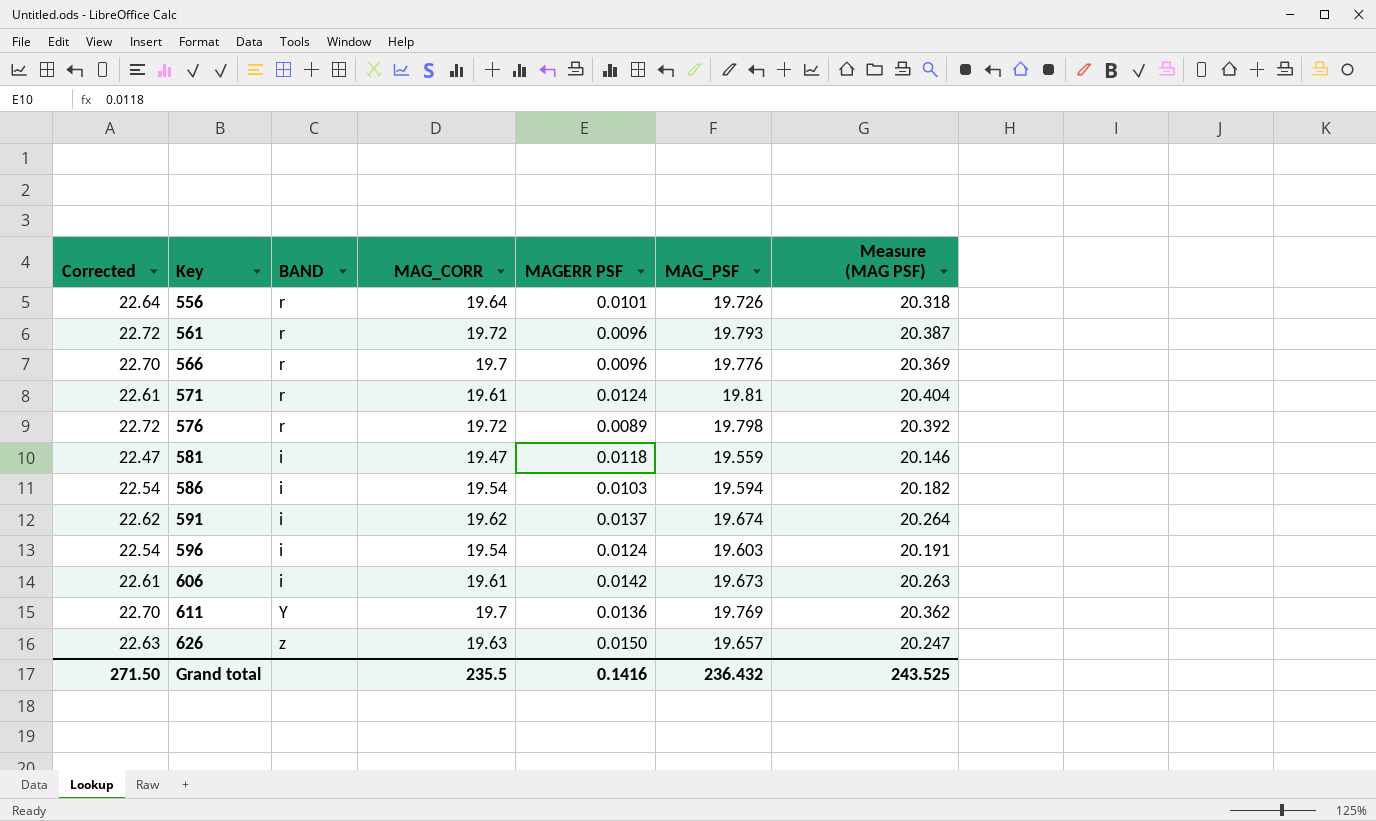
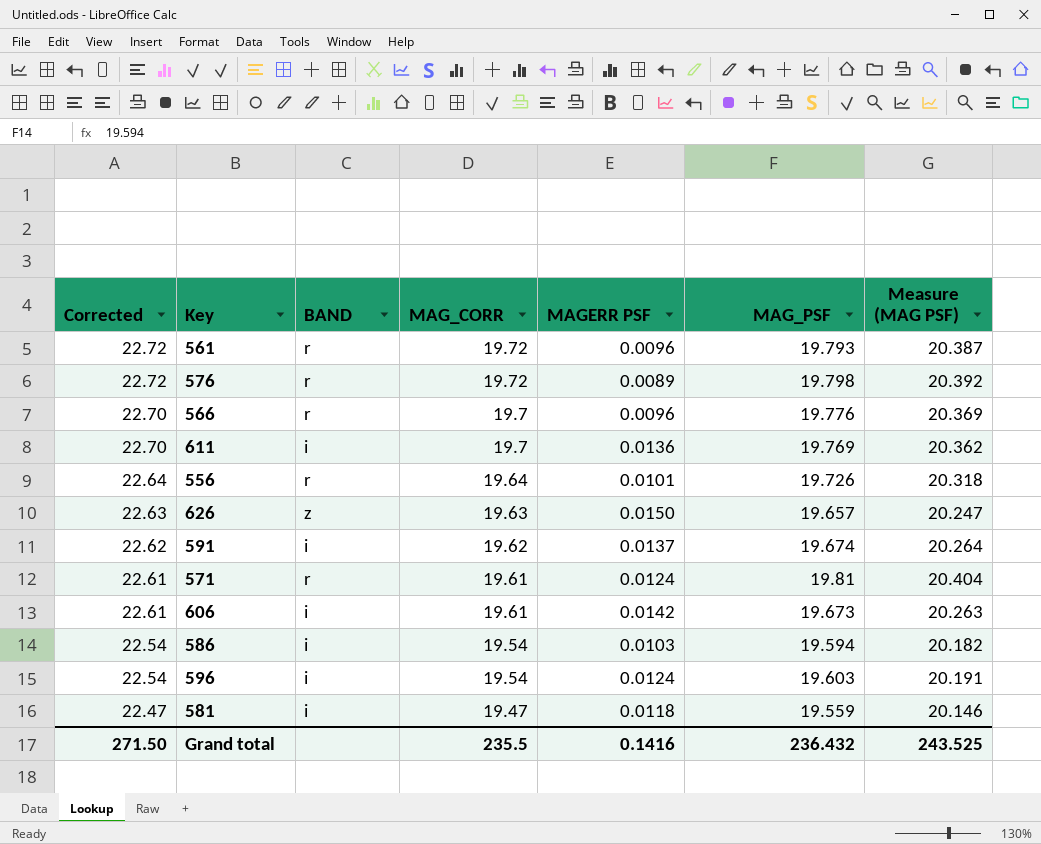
row order: Key ascending -> Corrected descending
611 | BAND: Y -> i

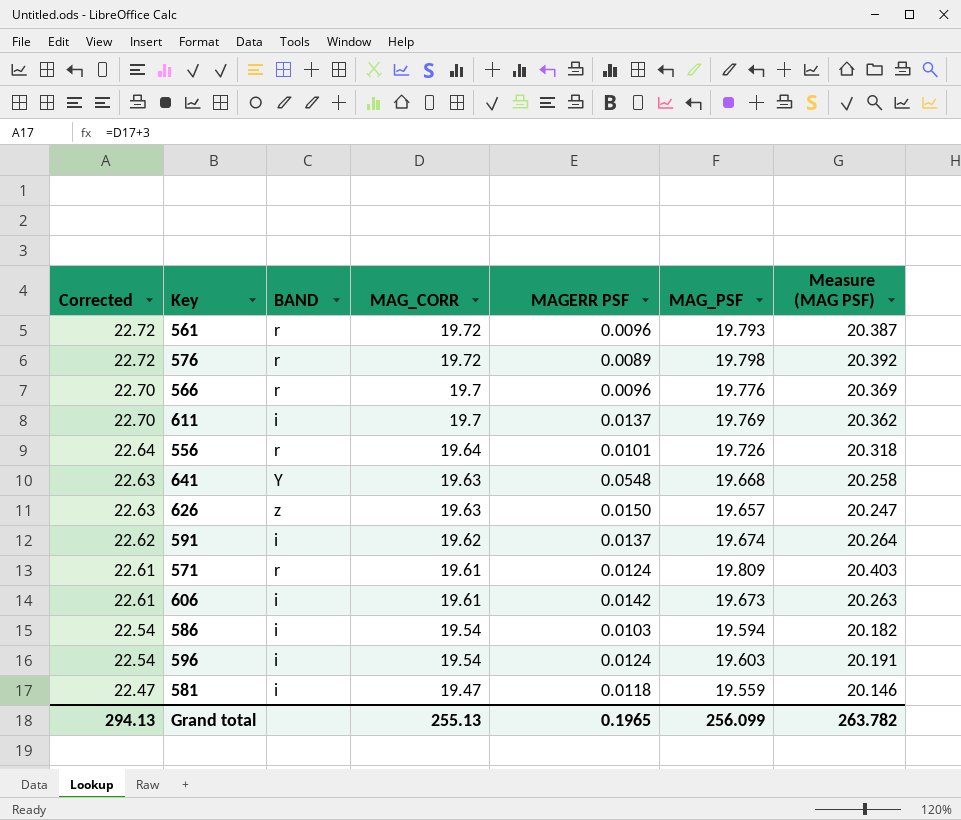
611 | MAGERR PSF: 0.0136 -> 0.0137
row 641: none -> 22.63 | Y | 19.63 | 0.0548 | 19.668 | 20.258
571 | MAG_PSF: 19.81 -> 19.809
571 | Measure (MAG PSF): 20.404 -> 20.403
Grand total | Corrected: 271.50 -> 294.13
Grand total | MAG_CORR: 235.5 -> 255.13
Grand total | MAGERR PSF: 0.1416 -> 0.1965
Grand total | MAG_PSF: 236.432 -> 256.099
Grand total | Measure (MAG PSF): 243.525 -> 263.782

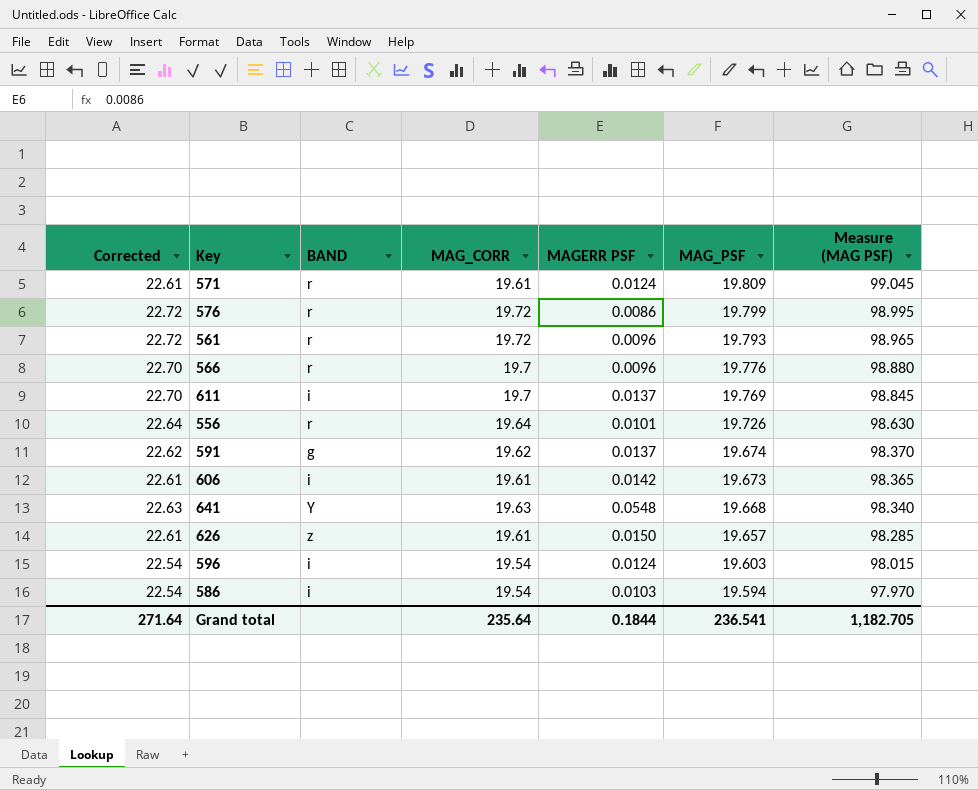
row order: Corrected descending -> MAG_PSF descending
column Measure (MAG PSF) | formula: [MAG_PSF] * 1.03 -> [MAG_PSF] * 5
row 581: 22.47 | i | 19.47 | 0.0118 | 19.559 | 20.146 -> none
576 | MAGERR PSF: 0.0089 -> 0.0086
576 | MAG_PSF: 19.798 -> 19.799
591 | BAND: i -> g
626 | Corrected: 22.63 -> 22.61
626 | MAG_CORR: 19.63 -> 19.61
Grand total | Corrected: 294.13 -> 271.64
Grand total | MAG_CORR: 255.13 -> 235.64
Grand total | MAGERR PSF: 0.1965 -> 0.1844
Grand total | MAG_PSF: 256.099 -> 236.541
Grand total | Measure (MAG PSF): 263.782 -> 1,182.705

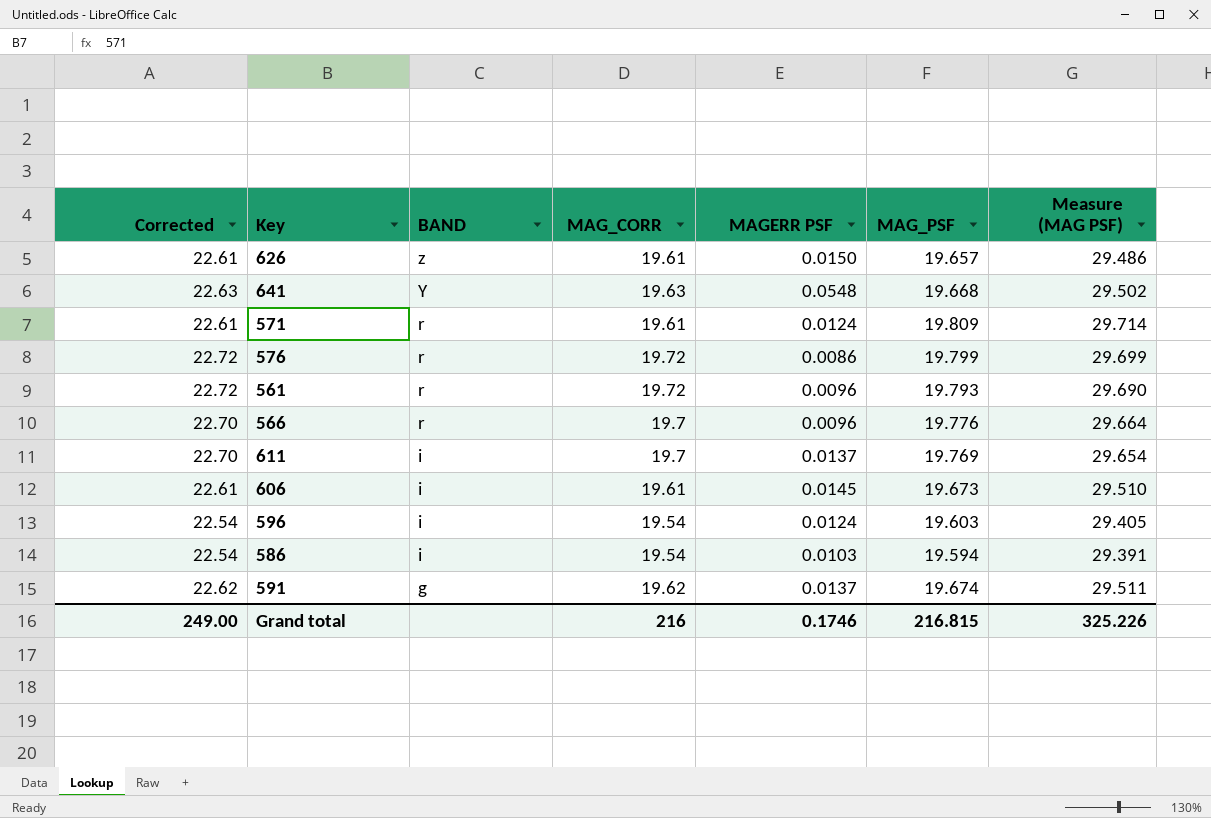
row order: MAG_PSF descending -> BAND descending
column Measure (MAG PSF) | formula: [MAG_PSF] * 5 -> [MAG_PSF] * 1.5
row 556: 22.64 | r | 19.64 | 0.0101 | 19.726 | 98.630 -> none
606 | MAGERR PSF: 0.0142 -> 0.0145
Grand total | Corrected: 271.64 -> 249.00
Grand total | MAG_CORR: 235.64 -> 216
Grand total | MAGERR PSF: 0.1844 -> 0.1746
Grand total | MAG_PSF: 236.541 -> 216.815
Grand total | Measure (MAG PSF): 1,182.705 -> 325.226

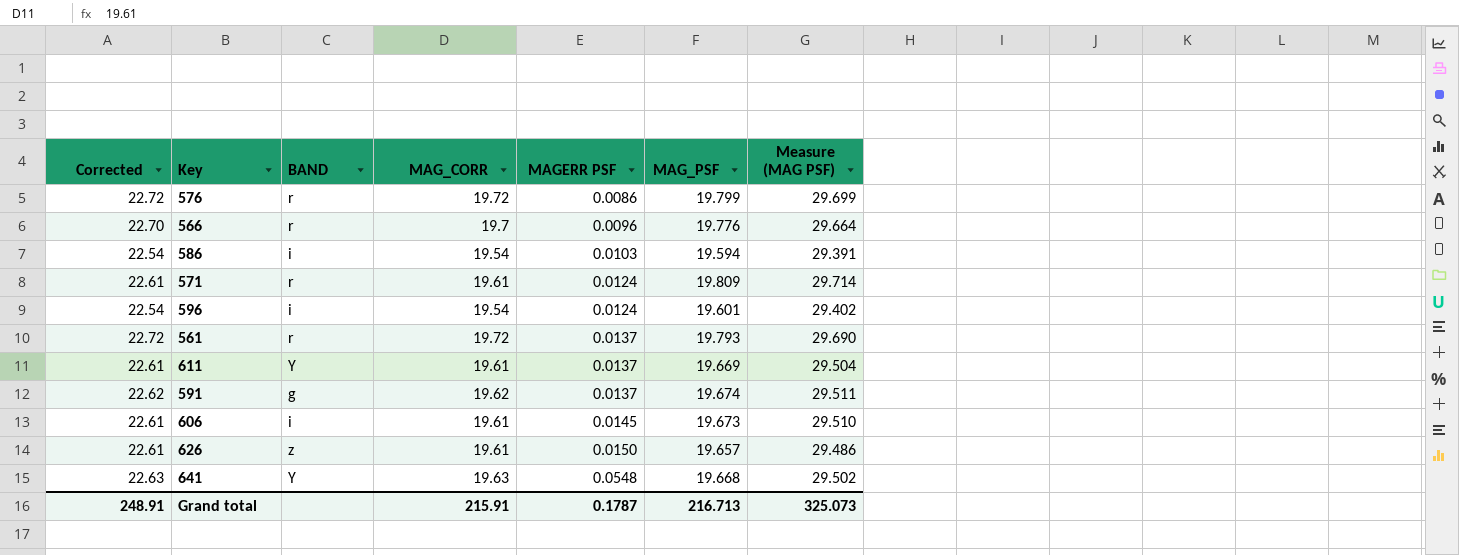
row order: BAND descending -> MAGERR PSF ascending
596 | MAG_PSF: 19.603 -> 19.601
596 | Measure (MAG PSF): 29.405 -> 29.402
561 | MAGERR PSF: 0.0096 -> 0.0137
611 | Corrected: 22.70 -> 22.61
611 | BAND: i -> Y
611 | MAG_CORR: 19.7 -> 19.61
611 | MAG_PSF: 19.769 -> 19.669
611 | Measure (MAG PSF): 29.654 -> 29.504
Grand total | Corrected: 249.00 -> 248.91
Grand total | MAG_CORR: 216 -> 215.91
Grand total | MAGERR PSF: 0.1746 -> 0.1787
Grand total | MAG_PSF: 216.815 -> 216.713
Grand total | Measure (MAG PSF): 325.226 -> 325.073

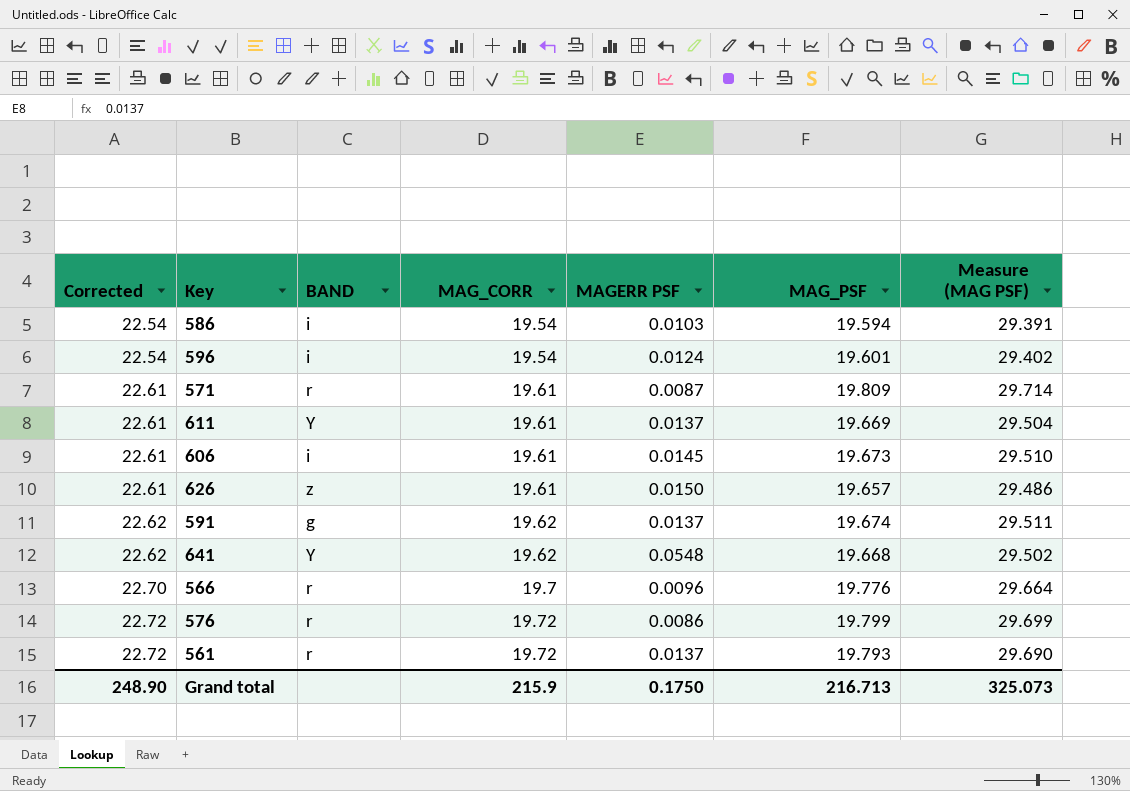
row order: MAGERR PSF ascending -> Corrected ascending
571 | MAGERR PSF: 0.0124 -> 0.0087
641 | Corrected: 22.63 -> 22.62
641 | MAG_CORR: 19.63 -> 19.62
Grand total | Corrected: 248.91 -> 248.90
Grand total | MAG_CORR: 215.91 -> 215.9
Grand total | MAGERR PSF: 0.1787 -> 0.1750

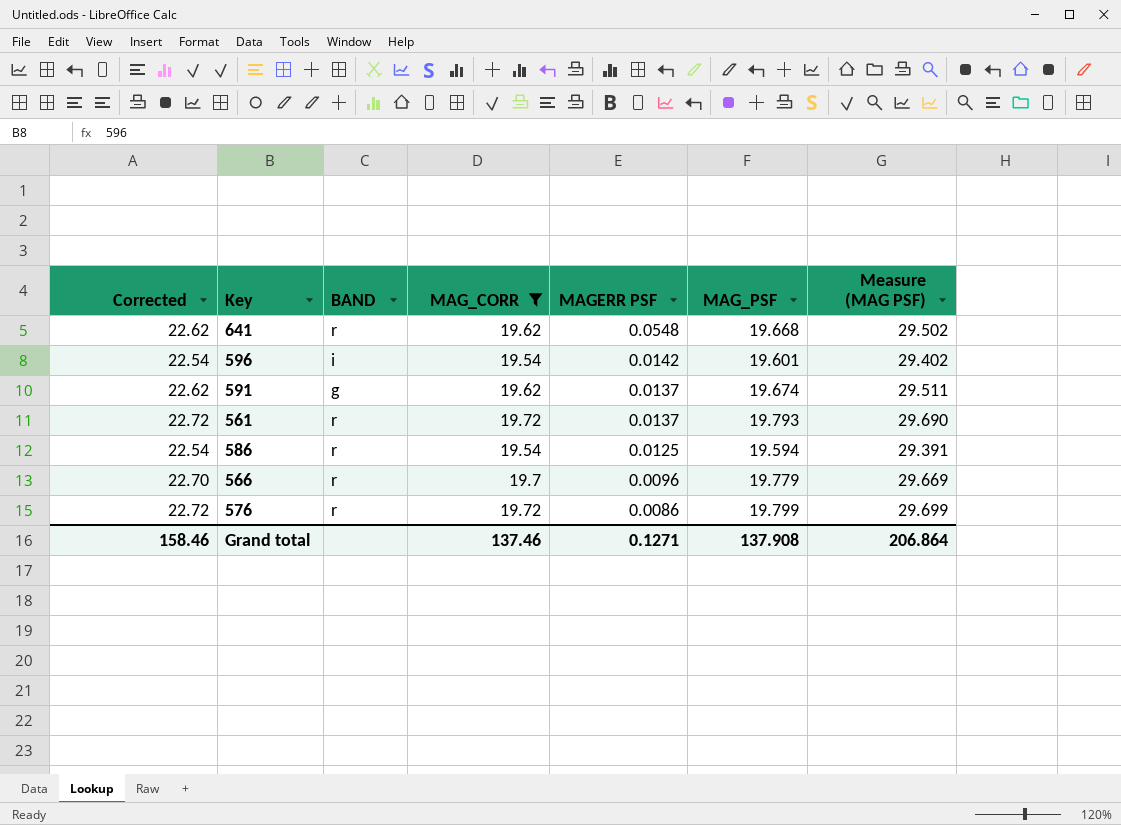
filter: none -> MAG_CORR != 19.61
row order: Corrected ascending -> MAGERR PSF descending
641 | BAND: Y -> r
596 | MAGERR PSF: 0.0124 -> 0.0142
586 | BAND: i -> r
586 | MAGERR PSF: 0.0103 -> 0.0125
566 | MAG_PSF: 19.776 -> 19.779
566 | Measure (MAG PSF): 29.664 -> 29.669
Grand total | Corrected: 248.90 -> 158.46
Grand total | MAG_CORR: 215.9 -> 137.46
Grand total | MAGERR PSF: 0.1750 -> 0.1271
Grand total | MAG_PSF: 216.713 -> 137.908
Grand total | Measure (MAG PSF): 325.073 -> 206.864

